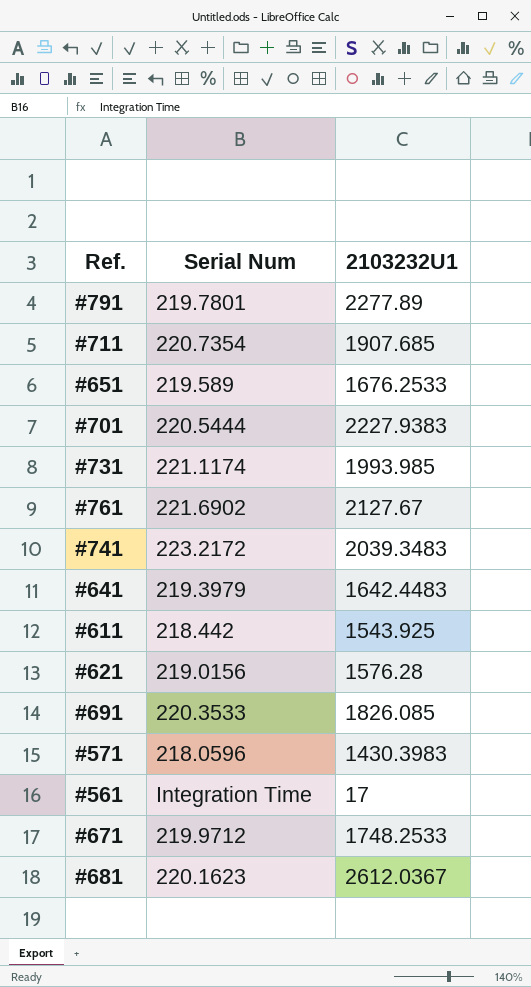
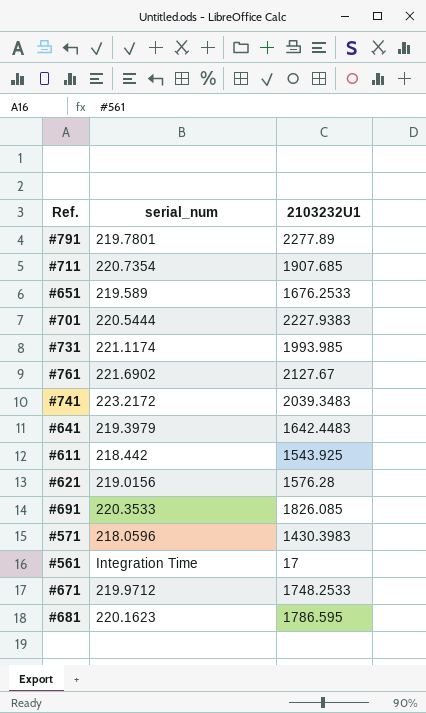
column name: Serial Num -> serial_num
#681 | 2103232U1: 2612.0367 -> 1786.595

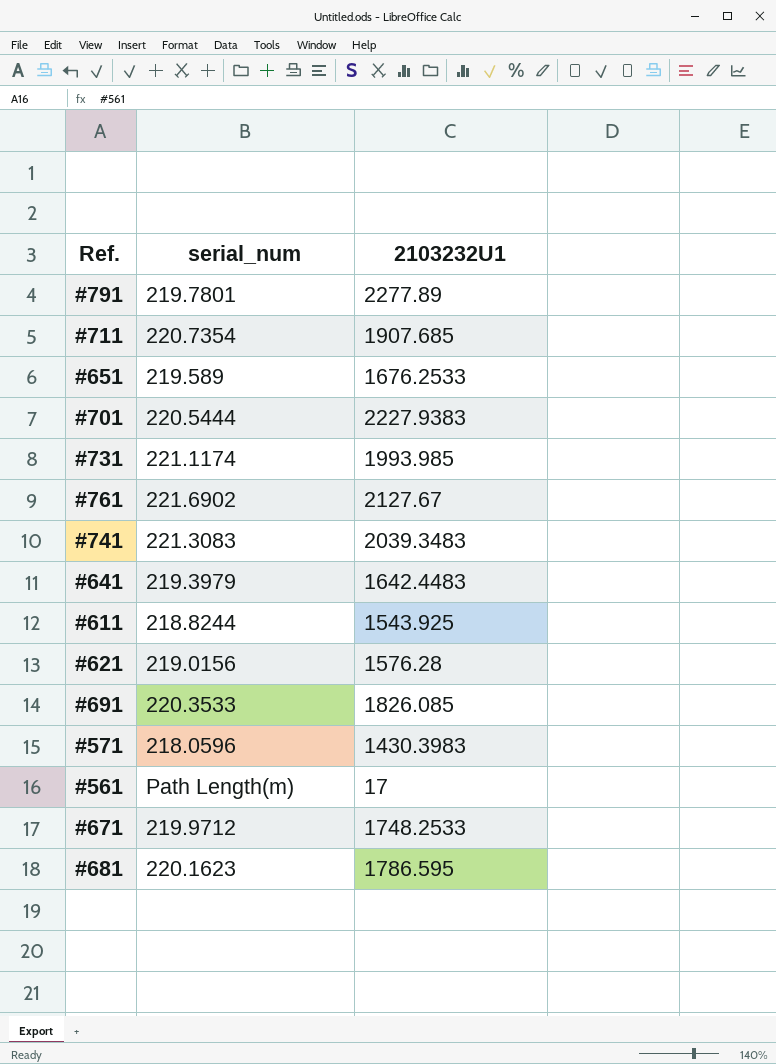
#741 | serial_num: 223.2172 -> 221.3083
#611 | serial_num: 218.442 -> 218.8244
#561 | serial_num: Integration Time -> Path Length(m)

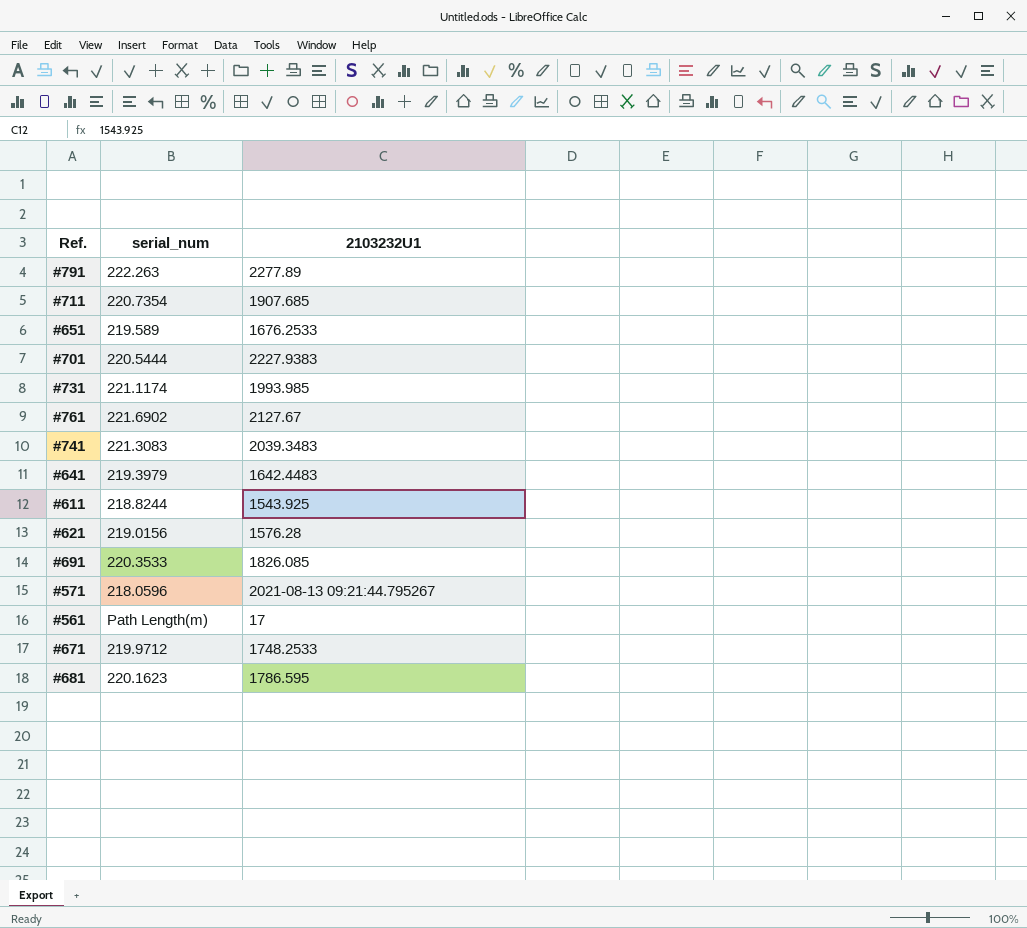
#791 | serial_num: 219.7801 -> 222.263
#571 | 2103232U1: 1430.3983 -> 2021-08-13 09:21:44.795267

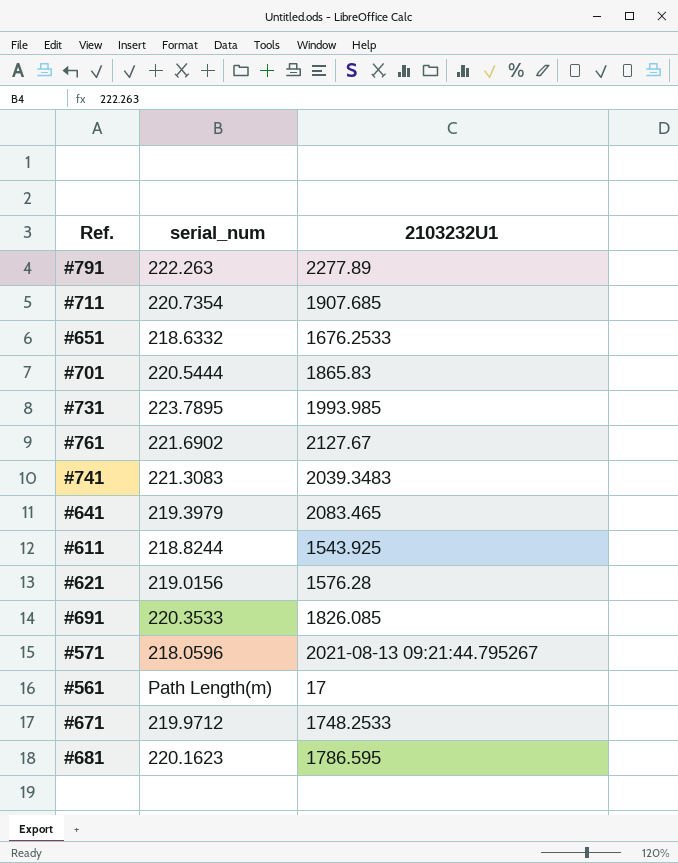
#651 | serial_num: 219.589 -> 218.6332
#701 | 2103232U1: 2227.9383 -> 1865.83
#731 | serial_num: 221.1174 -> 223.7895
#641 | 2103232U1: 1642.4483 -> 2083.465

